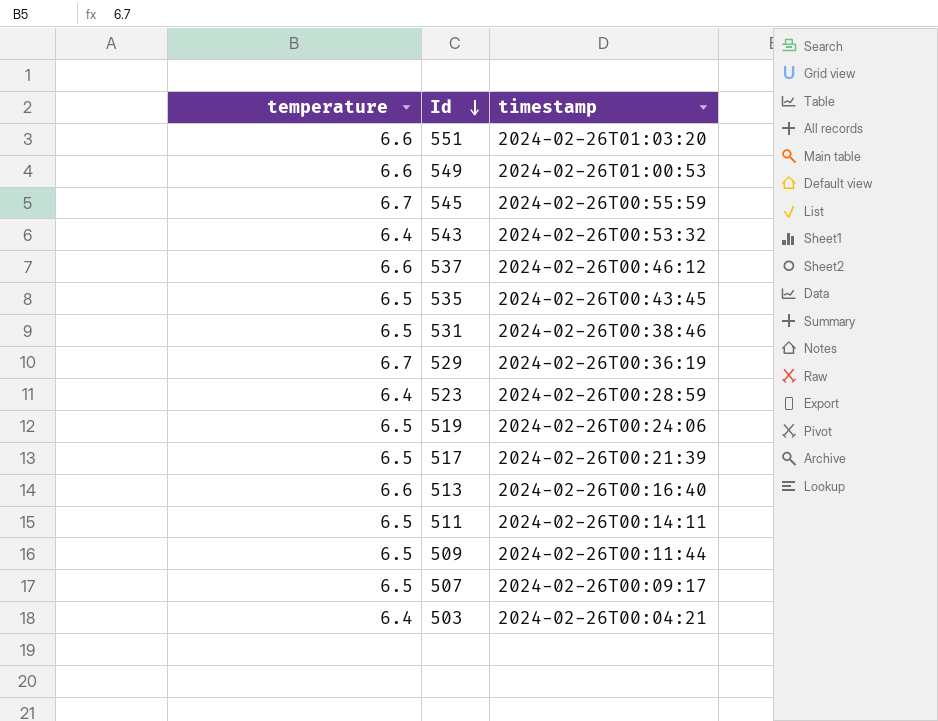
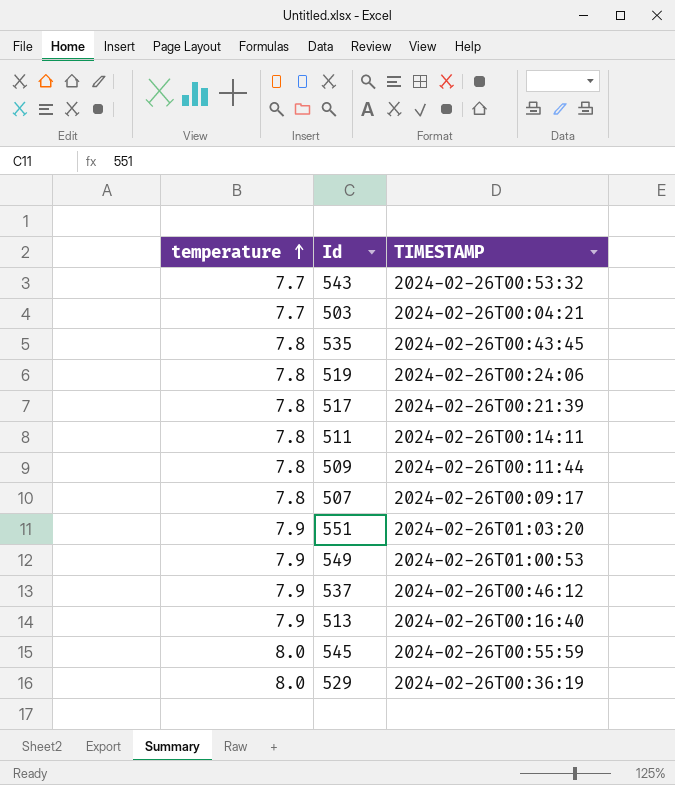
row order: Id descending -> temperature ascending
column name: timestamp -> TIMESTAMP
row 531: 6.5 | 2024-02-26T00:38:46 -> none
row 523: 6.4 | 2024-02-26T00:28:59 -> none
543 | temperature: 6.4 -> 7.7
503 | temperature: 6.4 -> 7.7
535 | temperature: 6.5 -> 7.8
519 | temperature: 6.5 -> 7.8
517 | temperature: 6.5 -> 7.8
511 | temperature: 6.5 -> 7.8
509 | temperature: 6.5 -> 7.8
507 | temperature: 6.5 -> 7.8
551 | temperature: 6.6 -> 7.9
549 | temperature: 6.6 -> 7.9
537 | temperature: 6.6 -> 7.9
513 | temperature: 6.6 -> 7.9
545 | temperature: 6.7 -> 8.0
529 | temperature: 6.7 -> 8.0

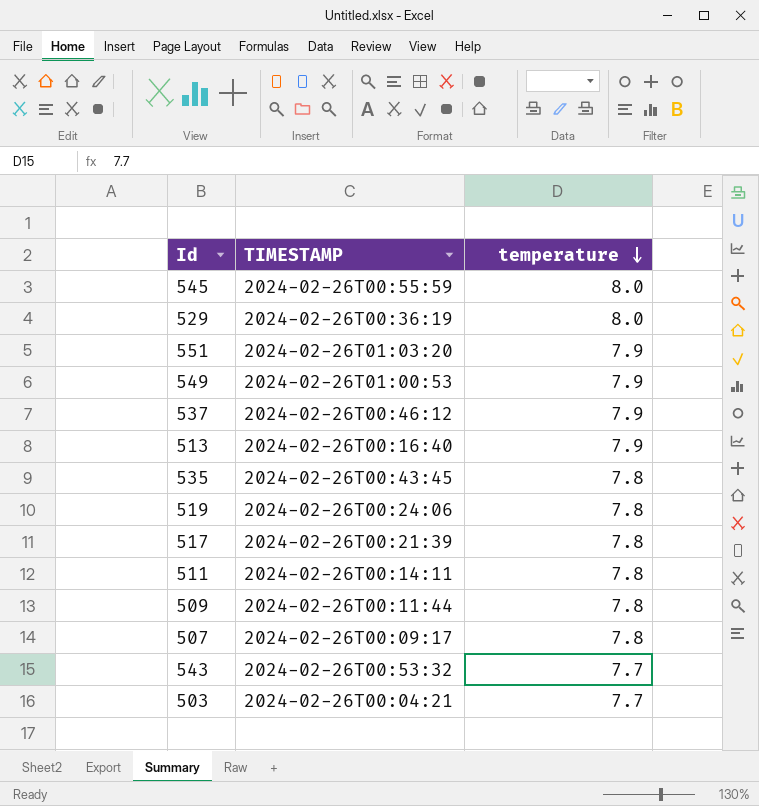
row order: temperature ascending -> temperature descending
column temperature | position: 1 -> 3

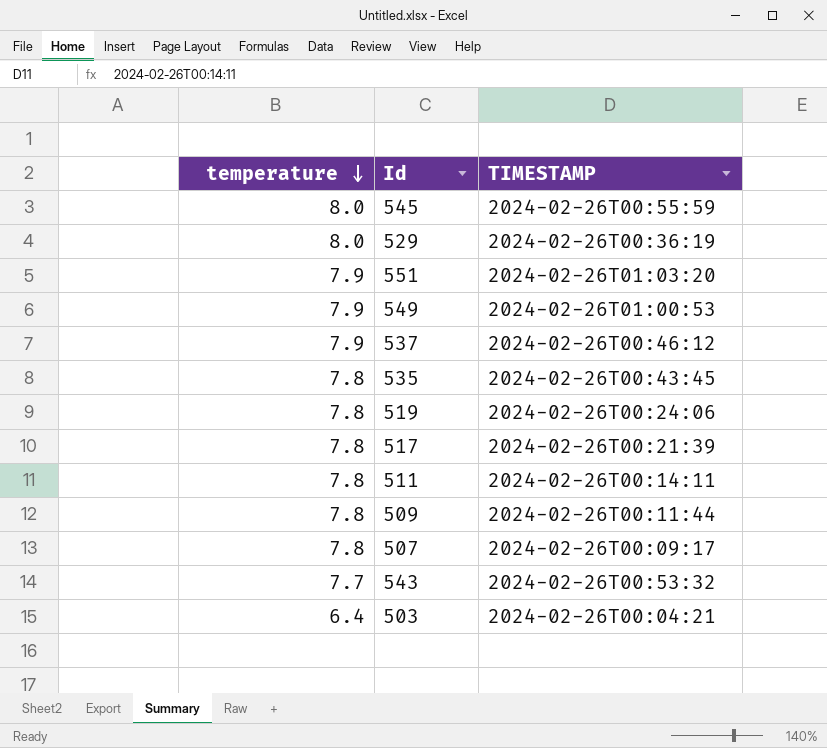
column temperature | position: 3 -> 1
row 513: 2024-02-26T00:16:40 | 7.9 -> none
503 | temperature: 7.7 -> 6.4

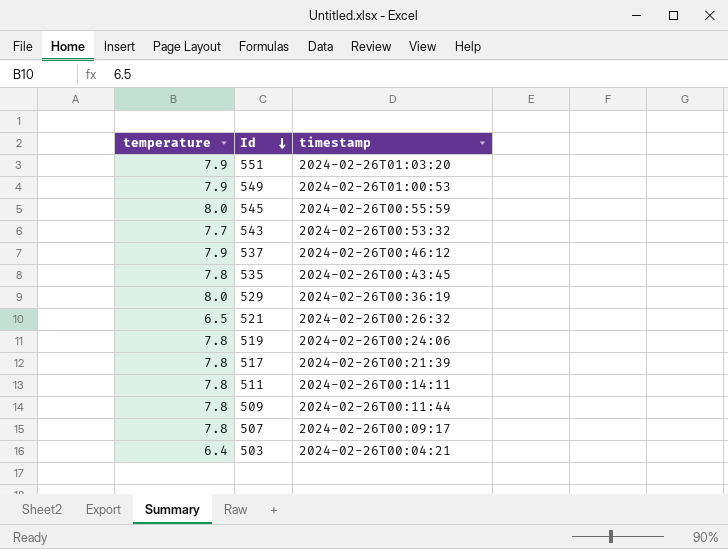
row order: temperature descending -> Id descending
column name: TIMESTAMP -> timestamp
row 521: none -> 6.5 | 2024-02-26T00:26:32

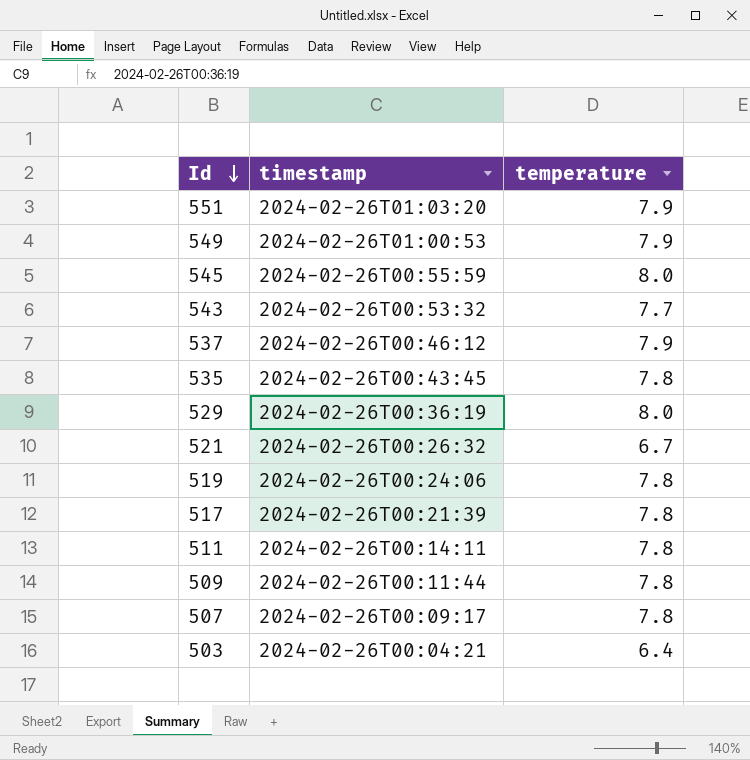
column temperature | position: 1 -> 3
521 | temperature: 6.5 -> 6.7

